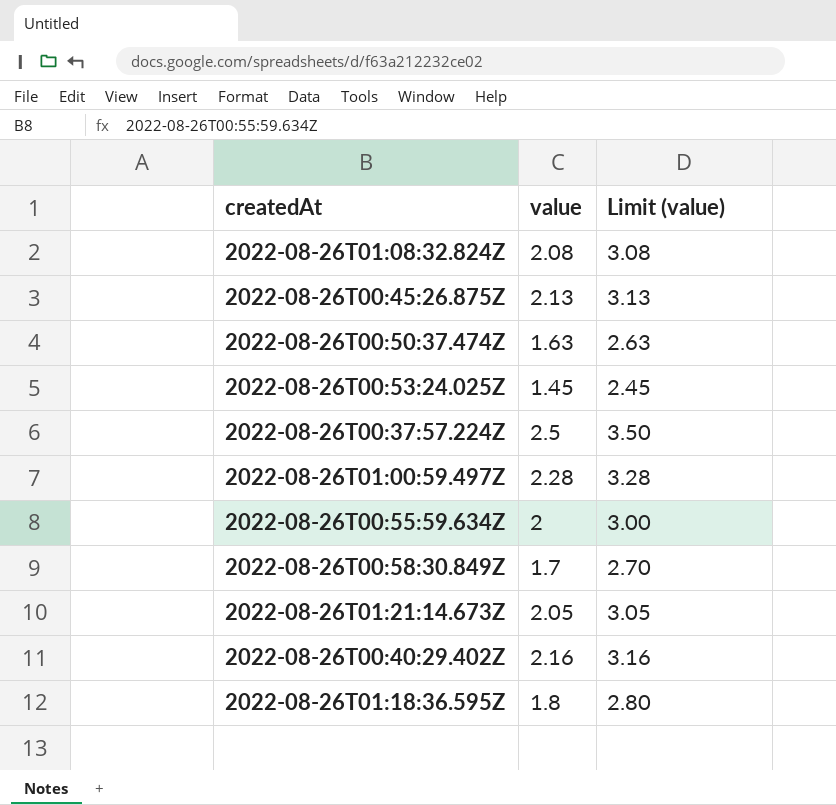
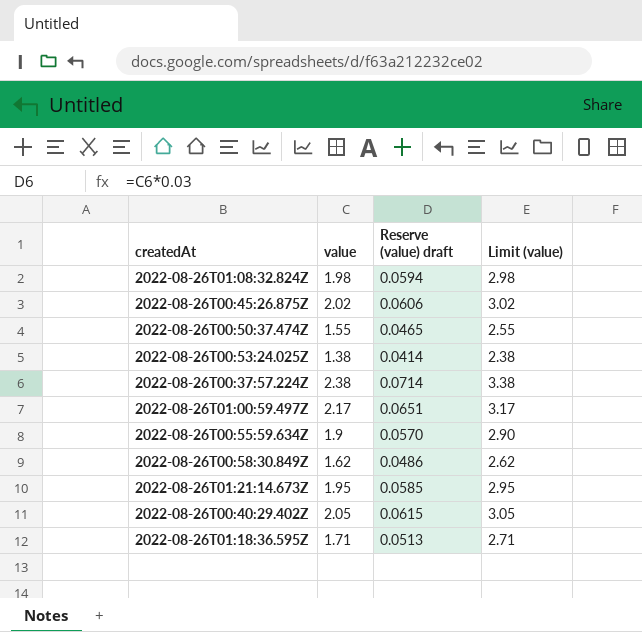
column Reserve (value) draft | formula: none -> [value] * 0.03
2022-08-26T01:08:32.824Z | value: 2.08 -> 1.98
2022-08-26T01:08:32.824Z | Limit (value): 3.08 -> 2.98
2022-08-26T00:45:26.875Z | value: 2.13 -> 2.02
2022-08-26T00:45:26.875Z | Limit (value): 3.13 -> 3.02
2022-08-26T00:50:37.474Z | value: 1.63 -> 1.55
2022-08-26T00:50:37.474Z | Limit (value): 2.63 -> 2.55
2022-08-26T00:53:24.025Z | value: 1.45 -> 1.38
2022-08-26T00:53:24.025Z | Limit (value): 2.45 -> 2.38
2022-08-26T00:37:57.224Z | value: 2.5 -> 2.38
2022-08-26T00:37:57.224Z | Limit (value): 3.50 -> 3.38
2022-08-26T01:00:59.497Z | value: 2.28 -> 2.17
2022-08-26T01:00:59.497Z | Limit (value): 3.28 -> 3.17
2022-08-26T00:55:59.634Z | value: 2 -> 1.9
2022-08-26T00:55:59.634Z | Limit (value): 3.00 -> 2.90
2022-08-26T00:58:30.849Z | value: 1.7 -> 1.62
2022-08-26T00:58:30.849Z | Limit (value): 2.70 -> 2.62
2022-08-26T01:21:14.673Z | value: 2.05 -> 1.95
2022-08-26T01:21:14.673Z | Limit (value): 3.05 -> 2.95
2022-08-26T00:40:29.402Z | value: 2.16 -> 2.05
2022-08-26T00:40:29.402Z | Limit (value): 3.16 -> 3.05
2022-08-26T01:18:36.595Z | value: 1.8 -> 1.71
2022-08-26T01:18:36.595Z | Limit (value): 2.80 -> 2.71

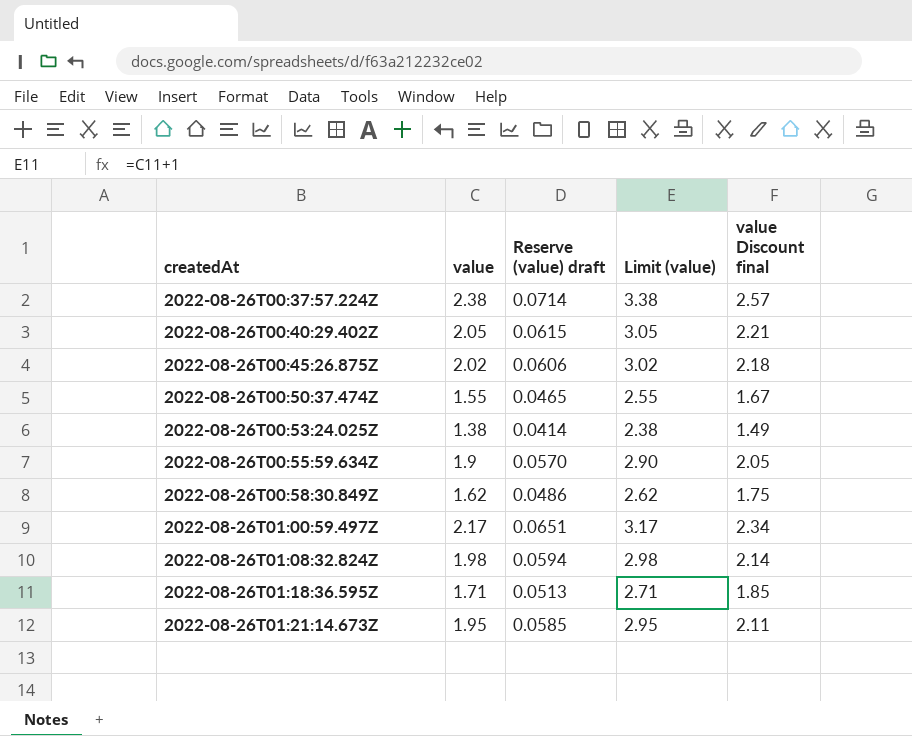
row order: none -> createdAt ascending
column value Discount final | formula: none -> [value] * 1.08

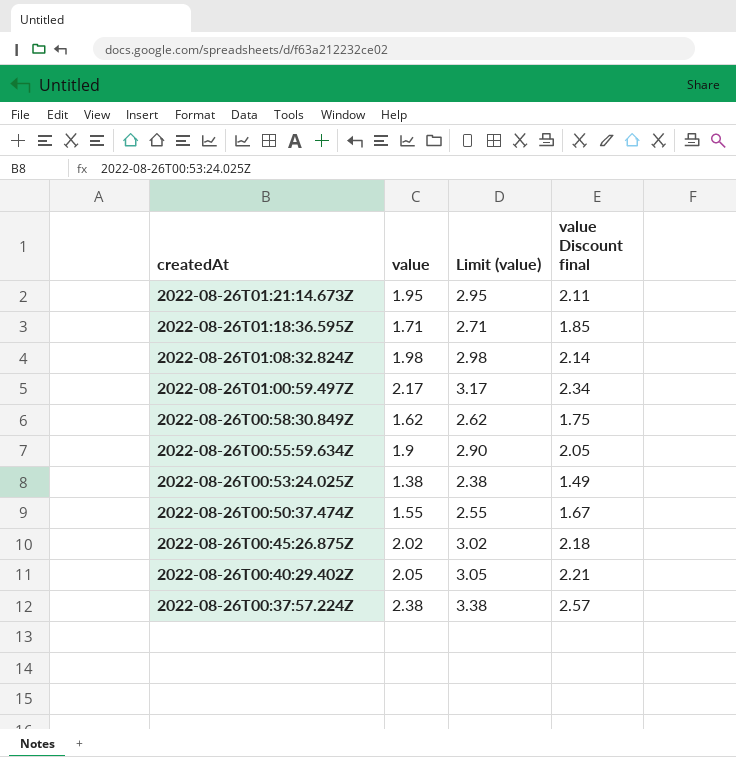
row order: createdAt ascending -> createdAt descending
column Reserve (value) draft | formula: [value] * 0.03 -> none

